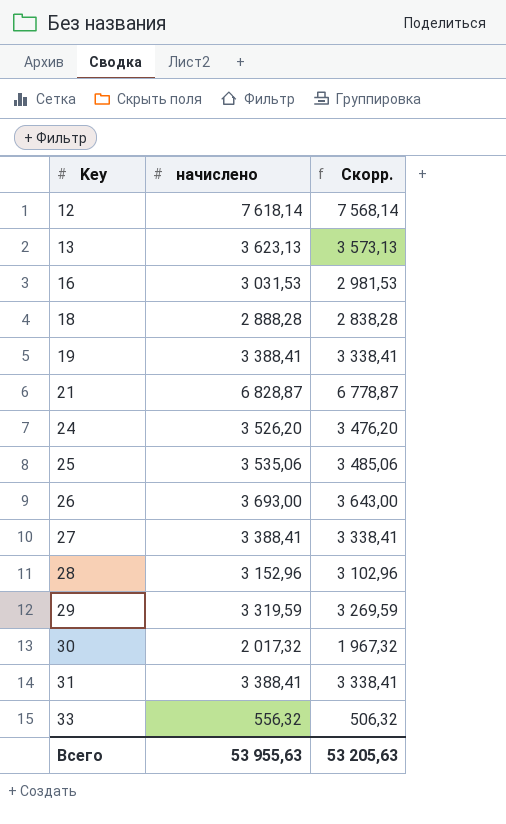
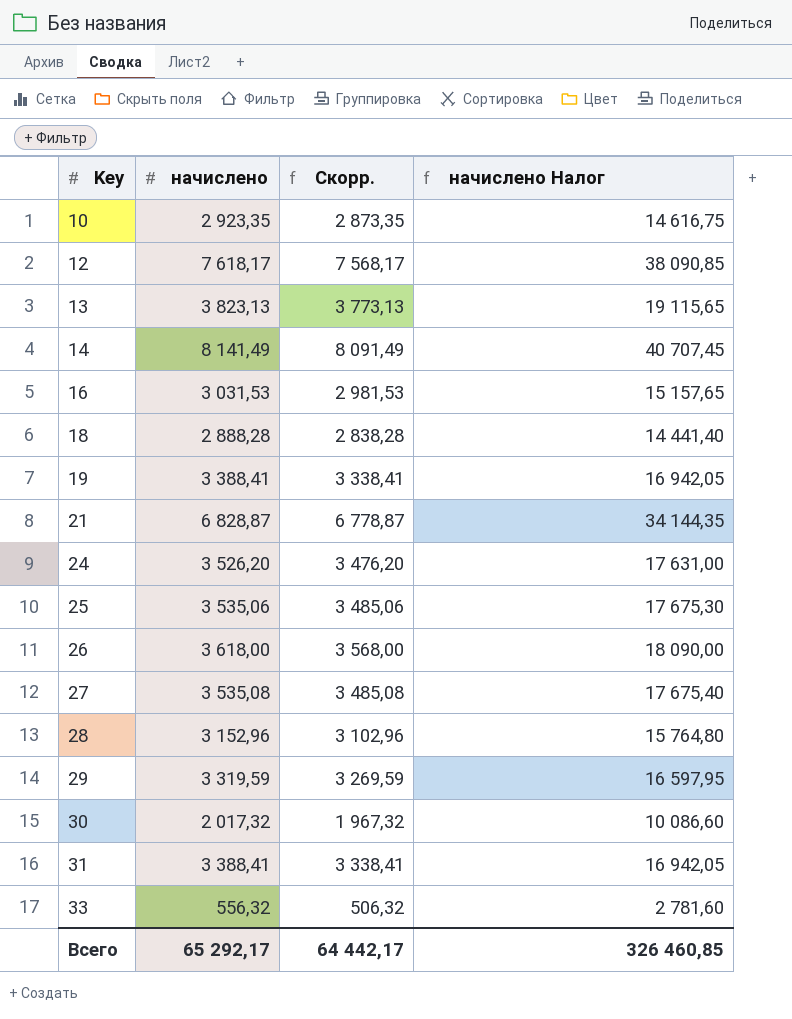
column начислено Налог | formula: none -> [начислено] * 5
row 10: none -> 2 923,35 | 2 873,35 | 14 616,75
12 | начислено: 7 618,14 -> 7 618,17
12 | Скорр.: 7 568,14 -> 7 568,17
13 | начислено: 3 623,13 -> 3 823,13
13 | Скорр.: 3 573,13 -> 3 773,13
row 14: none -> 8 141,49 | 8 091,49 | 40 707,45
26 | начислено: 3 693,00 -> 3 618,00
26 | Скорр.: 3 643,00 -> 3 568,00
27 | начислено: 3 388,41 -> 3 535,08
27 | Скорр.: 3 338,41 -> 3 485,08
Всего | начислено: 53 955,63 -> 65 292,17
Всего | Скорр.: 53 205,63 -> 64 442,17

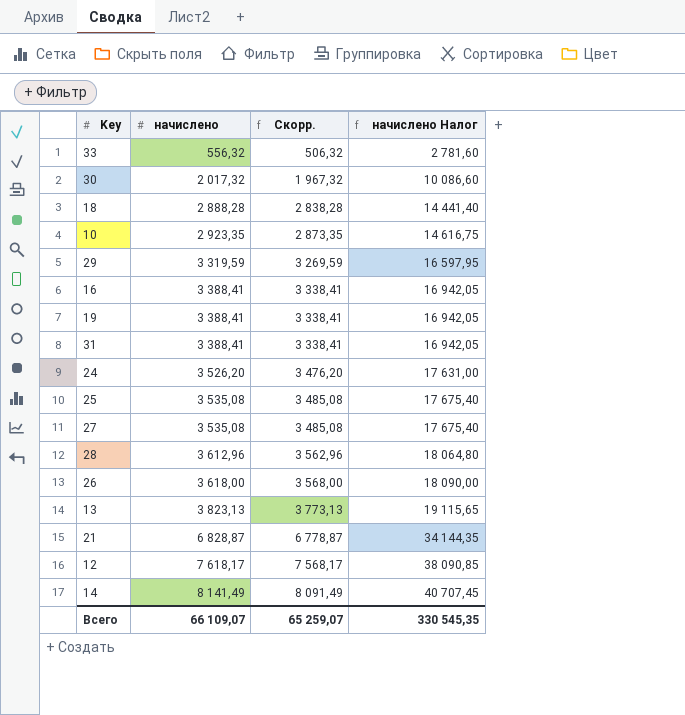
row order: Key ascending -> начислено ascending
16 | начислено: 3 031,53 -> 3 388,41
16 | Скорр.: 2 981,53 -> 3 338,41
16 | начислено Налог: 15 157,65 -> 16 942,05
25 | начислено: 3 535,06 -> 3 535,08
25 | Скорр.: 3 485,06 -> 3 485,08
25 | начислено Налог: 17 675,30 -> 17 675,40
28 | начислено: 3 152,96 -> 3 612,96
28 | Скорр.: 3 102,96 -> 3 562,96
28 | начислено Налог: 15 764,80 -> 18 064,80
Всего | начислено: 65 292,17 -> 66 109,07
Всего | Скорр.: 64 442,17 -> 65 259,07
Всего | начислено Налог: 326 460,85 -> 330 545,35

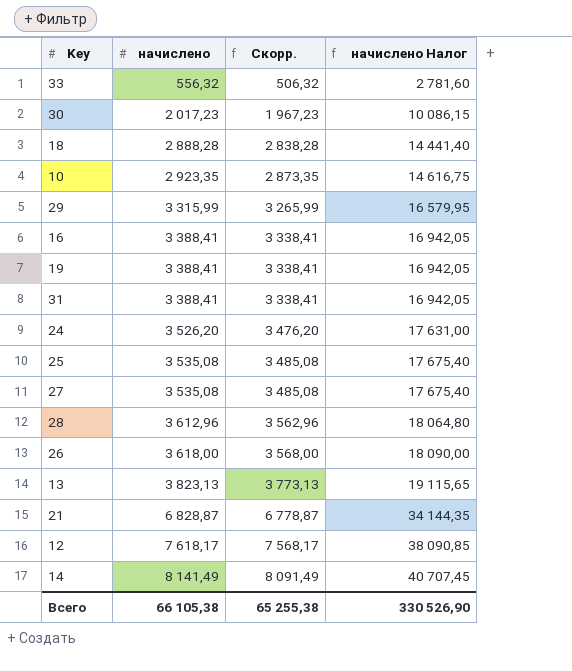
30 | начислено: 2 017,32 -> 2 017,23
30 | Скорр.: 1 967,32 -> 1 967,23
30 | начислено Налог: 10 086,60 -> 10 086,15
29 | начислено: 3 319,59 -> 3 315,99
29 | Скорр.: 3 269,59 -> 3 265,99
29 | начислено Налог: 16 597,95 -> 16 579,95
Всего | начислено: 66 109,07 -> 66 105,38
Всего | Скорр.: 65 259,07 -> 65 255,38
Всего | начислено Налог: 330 545,35 -> 330 526,90

